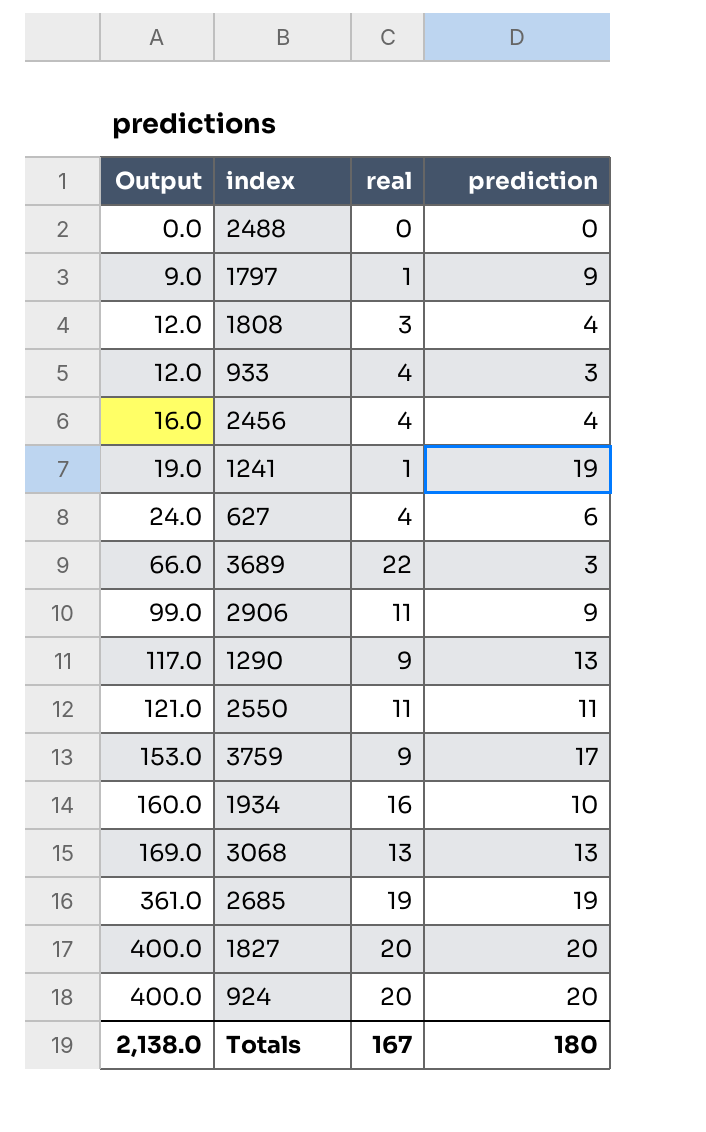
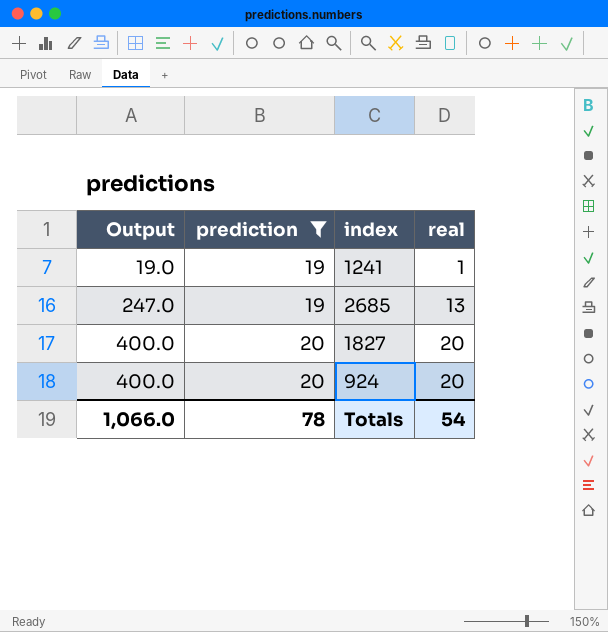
filter: none -> prediction >= 19
column prediction | position: 4 -> 2
2685 | Output: 361.0 -> 247.0
2685 | real: 19 -> 13
Totals | Output: 2,138.0 -> 1,066.0
Totals | prediction: 180 -> 78
Totals | real: 167 -> 54

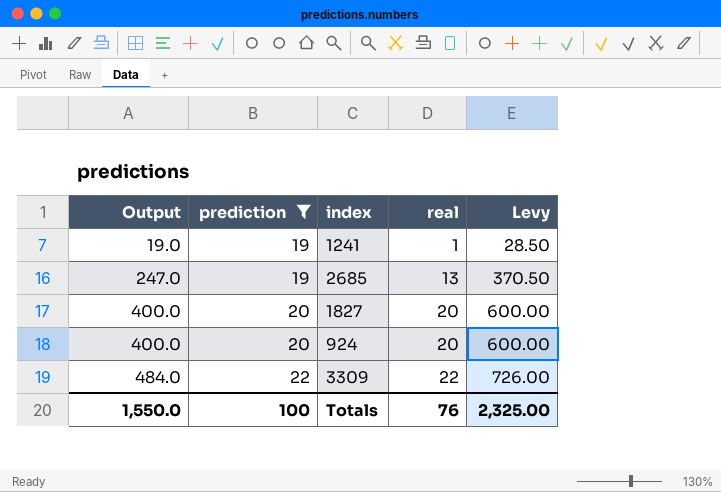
column Levy | formula: none -> [Output] * 1.5
row 3309: none -> 484.0 | 22 | 22 | 726.00
Totals | Output: 1,066.0 -> 1,550.0
Totals | prediction: 78 -> 100
Totals | real: 54 -> 76

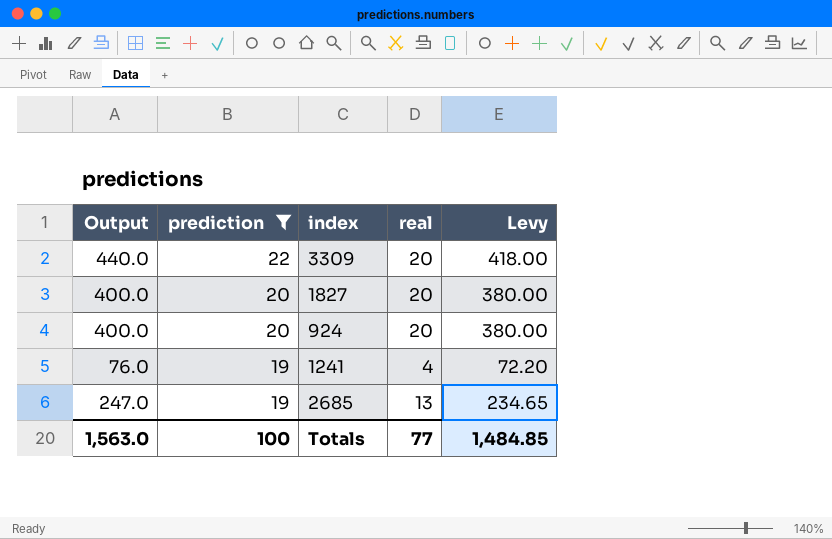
row order: Output ascending -> prediction descending
column Levy | formula: [Output] * 1.5 -> [Output] * 0.95
3309 | Output: 484.0 -> 440.0
3309 | real: 22 -> 20
1241 | Output: 19.0 -> 76.0
1241 | real: 1 -> 4
Totals | Output: 1,550.0 -> 1,563.0
Totals | real: 76 -> 77
Totals | Levy: 2,325.00 -> 1,484.85

